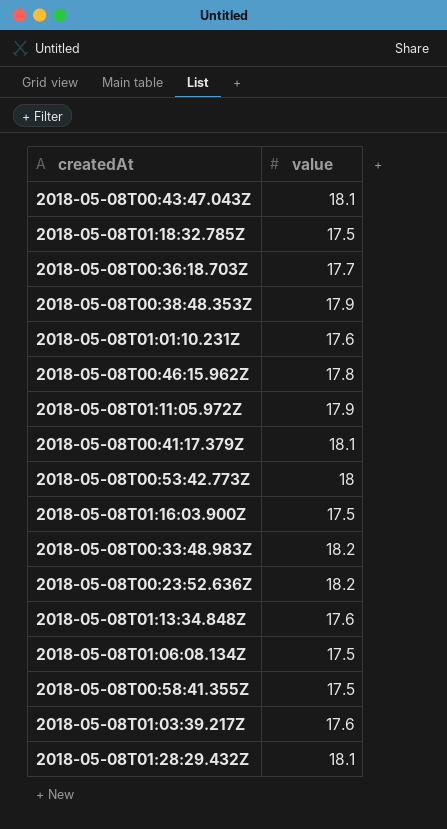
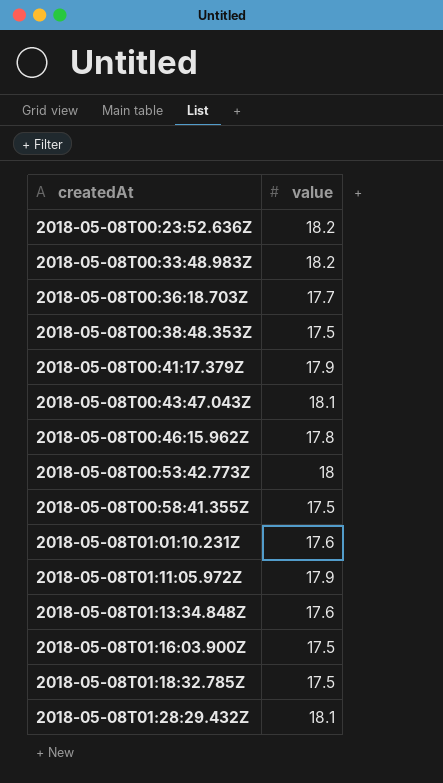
row order: none -> createdAt ascending
row 2018-05-08T01:06:08.134Z: 17.5 -> none
row 2018-05-08T01:03:39.217Z: 17.6 -> none
2018-05-08T00:38:48.353Z | value: 17.9 -> 17.5
2018-05-08T00:41:17.379Z | value: 18.1 -> 17.9

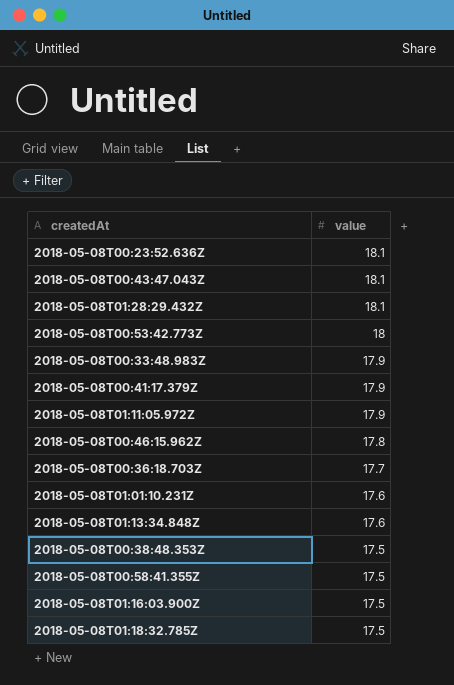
row order: createdAt ascending -> value descending
2018-05-08T00:23:52.636Z | value: 18.2 -> 18.1
2018-05-08T00:33:48.983Z | value: 18.2 -> 17.9

